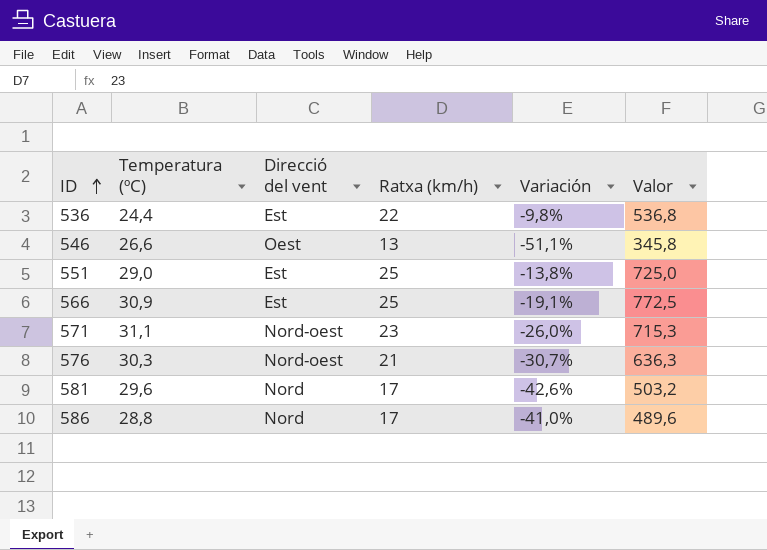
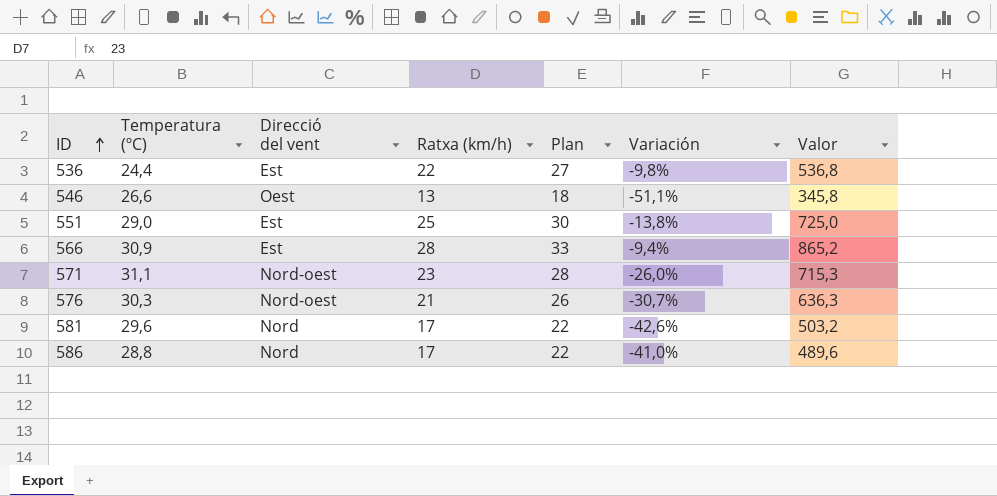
column Plan | formula: none -> [Ratxa (km/h)] + 5
566 | Ratxa (km/h): 25 -> 28
566 | Variación: -19,1% -> -9,4%
566 | Valor: 772,5 -> 865,2

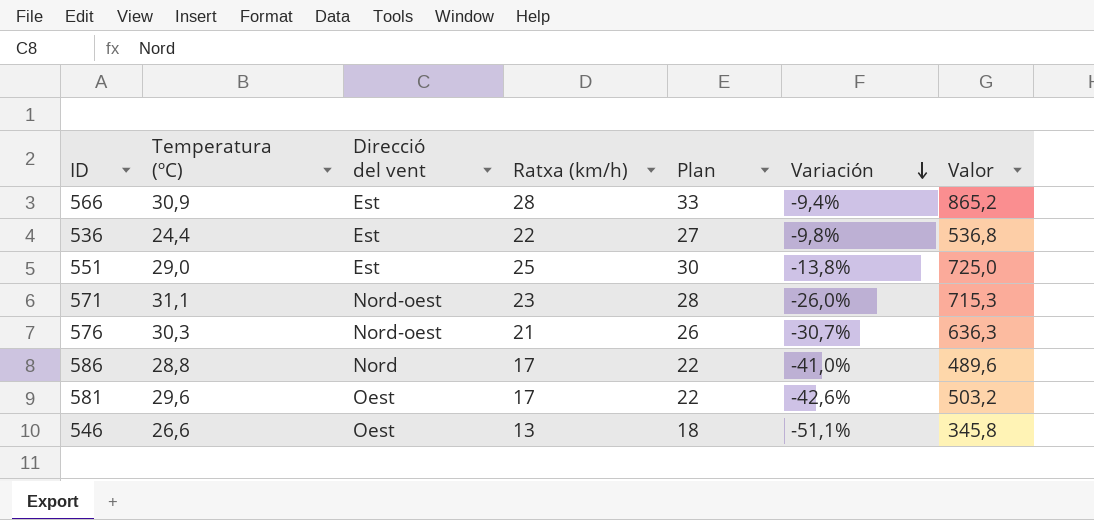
row order: ID ascending -> Variación descending
581 | Direcció del vent: Nord -> Oest

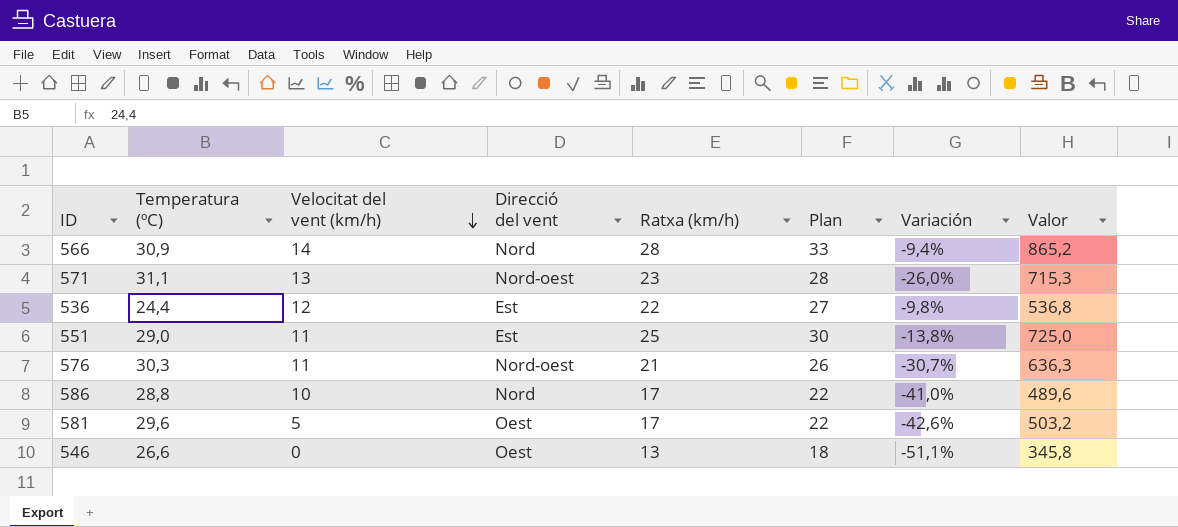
row order: Variación descending -> Velocitat del vent (km/h) descending
column Velocitat del vent (km/h) | position: none -> 3
566 | Direcció del vent: Est -> Nord

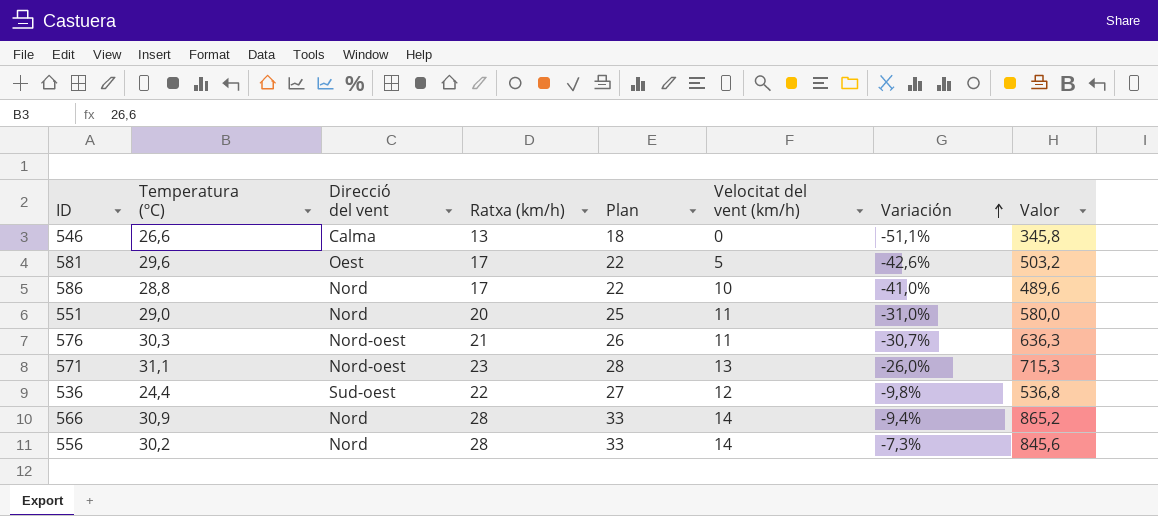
row order: Velocitat del vent (km/h) descending -> Variación ascending
column Velocitat del vent (km/h) | position: 3 -> 6
546 | Direcció del vent: Oest -> Calma
551 | Direcció del vent: Est -> Nord
551 | Ratxa (km/h): 25 -> 20
551 | Plan: 30 -> 25
551 | Variación: -13,8% -> -31,0%
551 | Valor: 725,0 -> 580,0
536 | Direcció del vent: Est -> Sud-oest
row 556: none -> 30,2 | Nord | 28 | 33 | 14 | -7,3% | 845,6

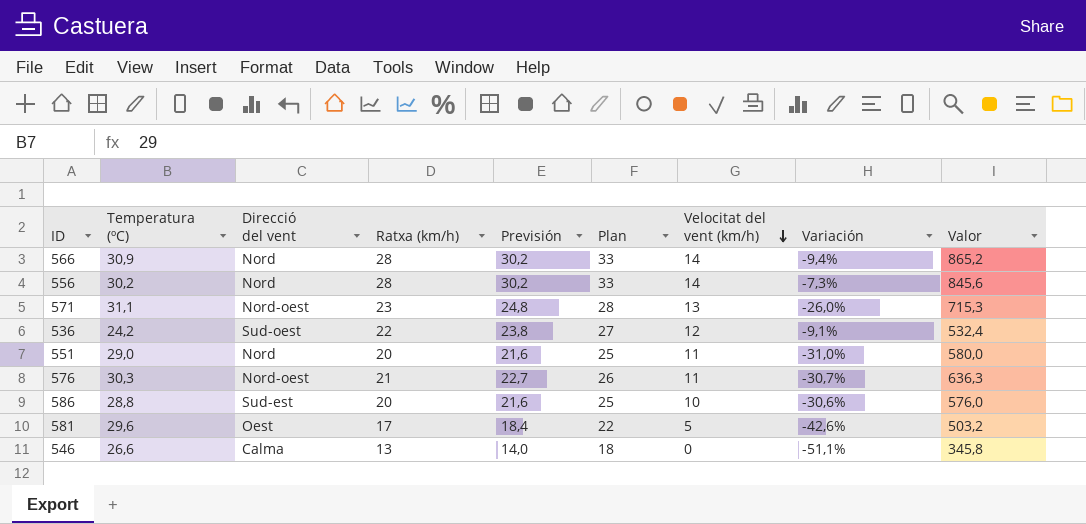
row order: Variación ascending -> Velocitat del vent (km/h) descending
column Previsión | formula: none -> [Ratxa (km/h)] * 1,08
536 | Temperatura (ºC): 24,4 -> 24,2
536 | Variación: -9,8% -> -9,1%
536 | Valor: 536,8 -> 532,4
586 | Direcció del vent: Nord -> Sud-est
586 | Ratxa (km/h): 17 -> 20
586 | Plan: 22 -> 25
586 | Variación: -41,0% -> -30,6%
586 | Valor: 489,6 -> 576,0

